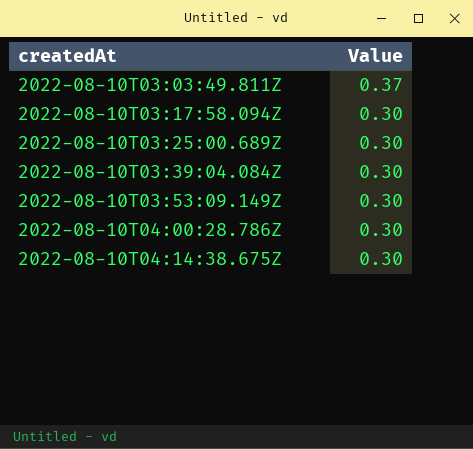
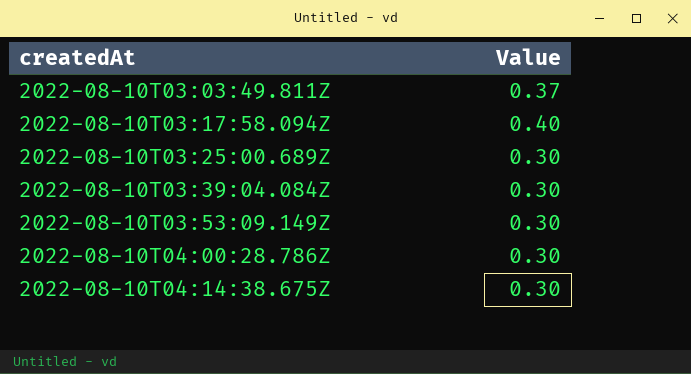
2022-08-10T03:17:58.094Z | Value: 0.30 -> 0.40

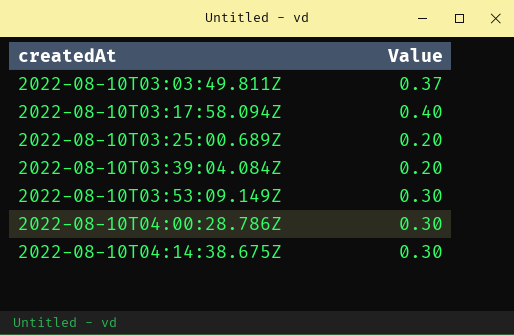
2022-08-10T03:25:00.689Z | Value: 0.30 -> 0.20
2022-08-10T03:39:04.084Z | Value: 0.30 -> 0.20

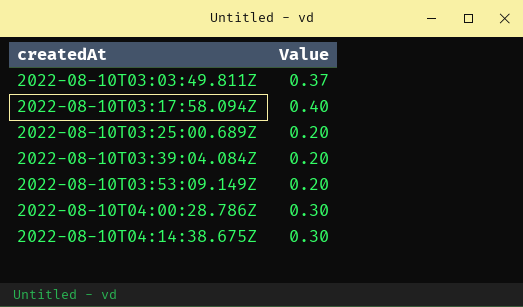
2022-08-10T03:53:09.149Z | Value: 0.30 -> 0.20

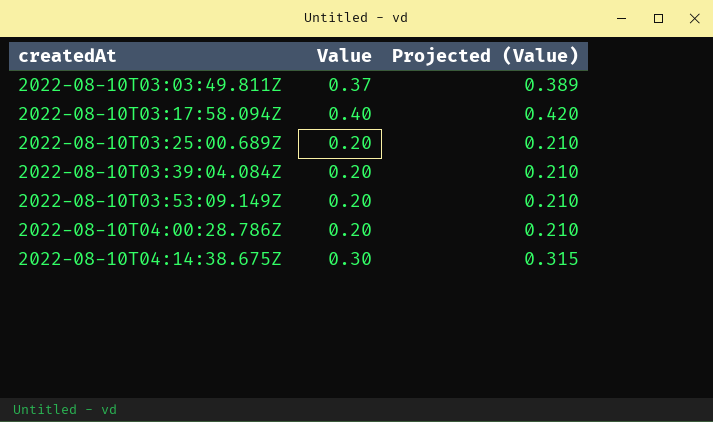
column Projected (Value) | formula: none -> [Value] * 1.05
2022-08-10T04:00:28.786Z | Value: 0.30 -> 0.20

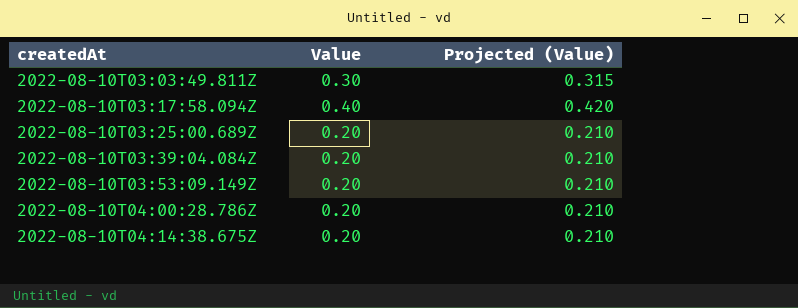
2022-08-10T03:03:49.811Z | Value: 0.37 -> 0.30
2022-08-10T03:03:49.811Z | Projected (Value): 0.389 -> 0.315
2022-08-10T04:14:38.675Z | Value: 0.30 -> 0.20
2022-08-10T04:14:38.675Z | Projected (Value): 0.315 -> 0.210

